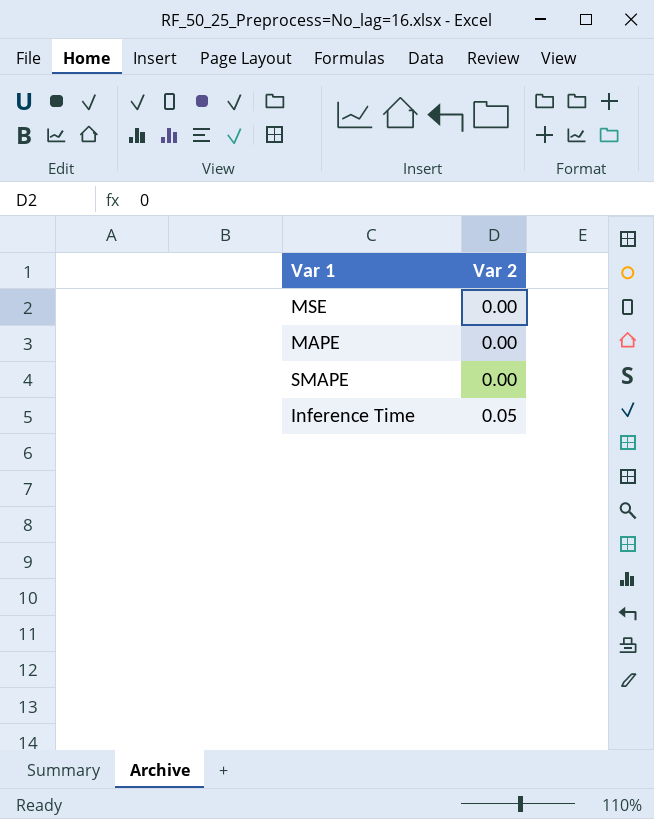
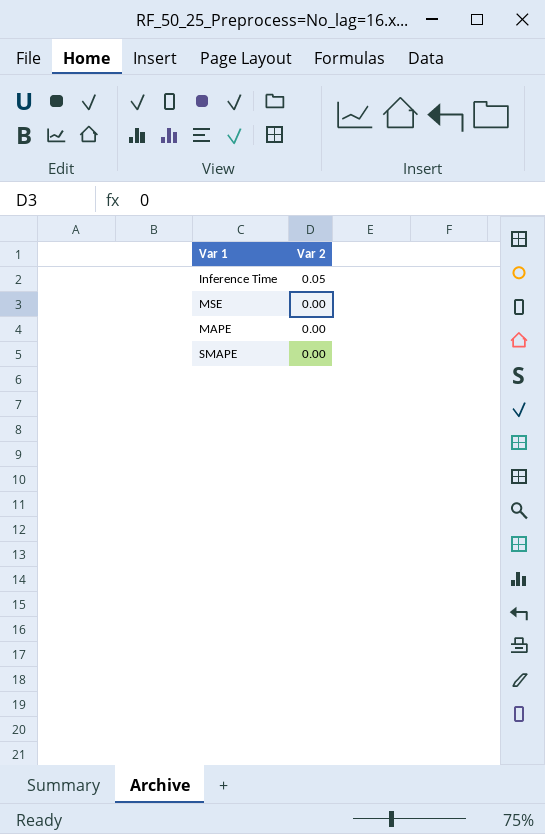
row order: Var 2 ascending -> Var 2 descending

